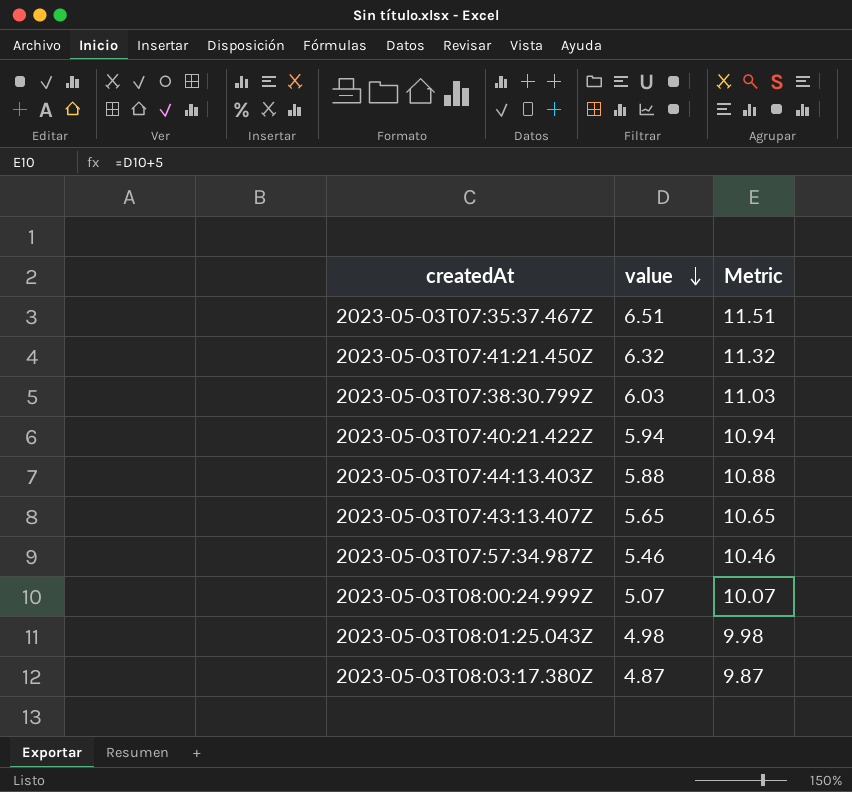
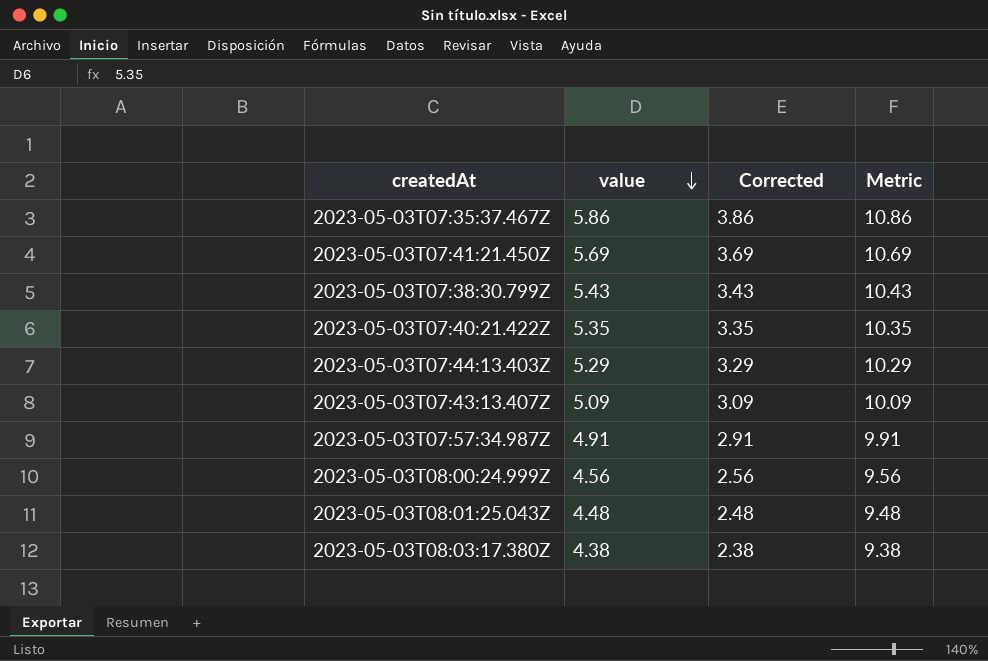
column Corrected | formula: none -> [value] - 2
2023-05-03T07:35:37.467Z | value: 6.51 -> 5.86
2023-05-03T07:35:37.467Z | Metric: 11.51 -> 10.86
2023-05-03T07:41:21.450Z | value: 6.32 -> 5.69
2023-05-03T07:41:21.450Z | Metric: 11.32 -> 10.69
2023-05-03T07:38:30.799Z | value: 6.03 -> 5.43
2023-05-03T07:38:30.799Z | Metric: 11.03 -> 10.43
2023-05-03T07:40:21.422Z | value: 5.94 -> 5.35
2023-05-03T07:40:21.422Z | Metric: 10.94 -> 10.35
2023-05-03T07:44:13.403Z | value: 5.88 -> 5.29
2023-05-03T07:44:13.403Z | Metric: 10.88 -> 10.29
2023-05-03T07:43:13.407Z | value: 5.65 -> 5.09
2023-05-03T07:43:13.407Z | Metric: 10.65 -> 10.09
2023-05-03T07:57:34.987Z | value: 5.46 -> 4.91
2023-05-03T07:57:34.987Z | Metric: 10.46 -> 9.91
2023-05-03T08:00:24.999Z | value: 5.07 -> 4.56
2023-05-03T08:00:24.999Z | Metric: 10.07 -> 9.56
2023-05-03T08:01:25.043Z | value: 4.98 -> 4.48
2023-05-03T08:01:25.043Z | Metric: 9.98 -> 9.48
2023-05-03T08:03:17.380Z | value: 4.87 -> 4.38
2023-05-03T08:03:17.380Z | Metric: 9.87 -> 9.38

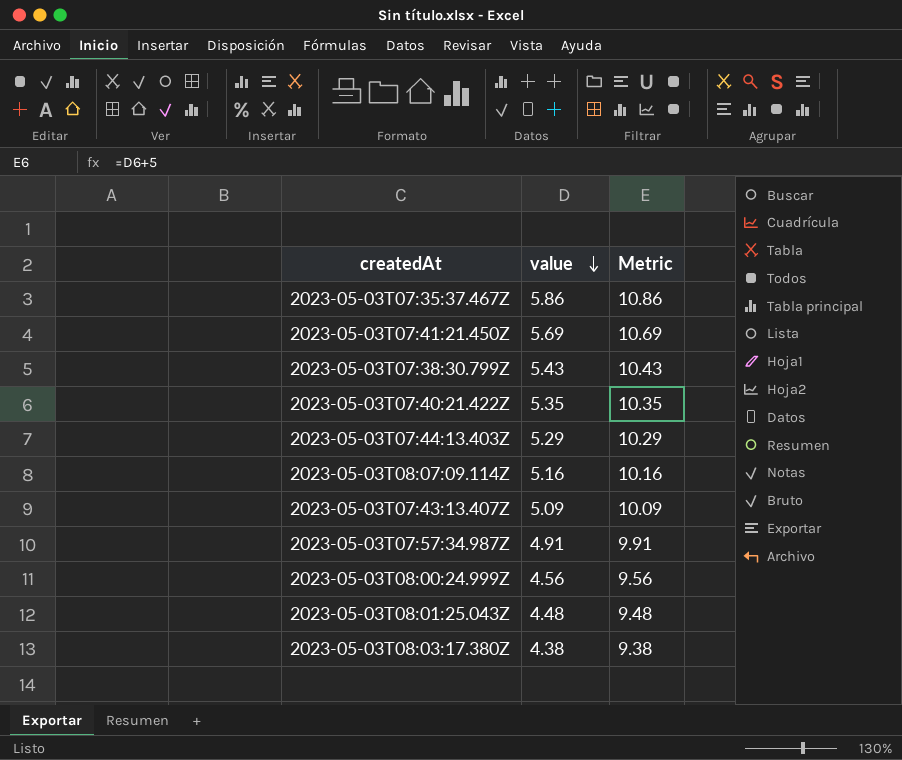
column Corrected | formula: [value] - 2 -> none
row 2023-05-03T08:07:09.114Z: none -> 5.16 | 10.16

